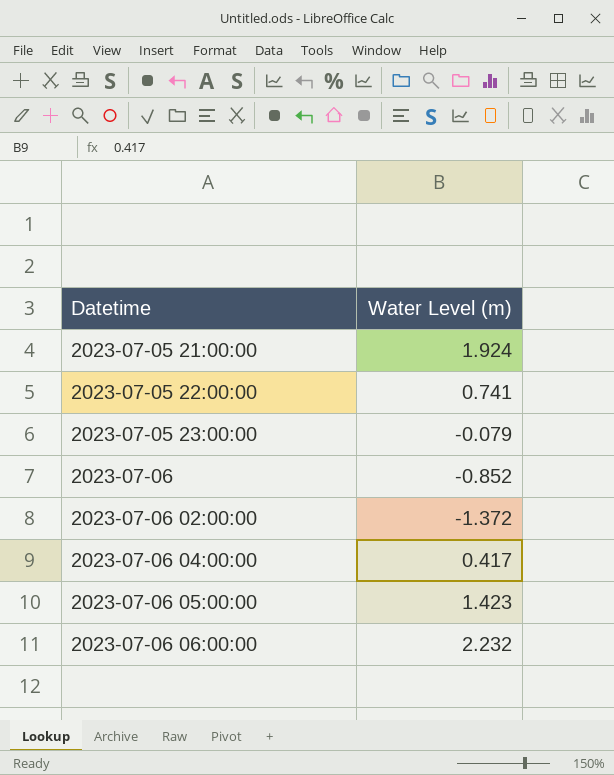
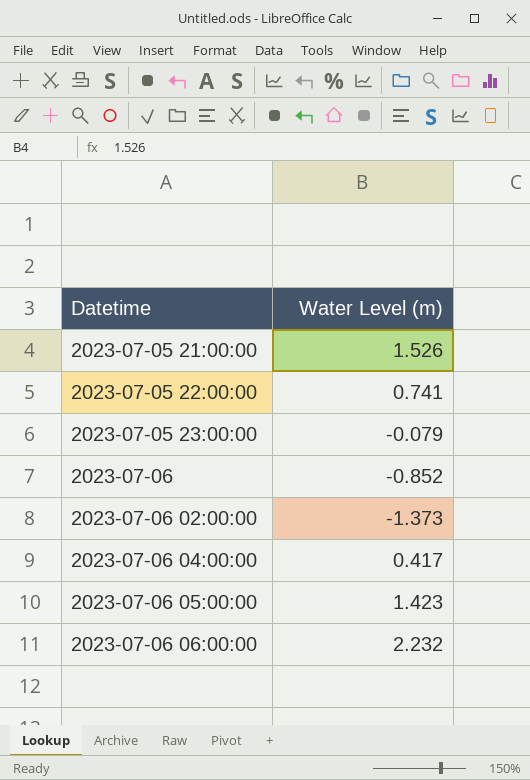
2023-07-05 21:00:00 | Water Level (m): 1.924 -> 1.526
2023-07-06 02:00:00 | Water Level (m): -1.372 -> -1.373

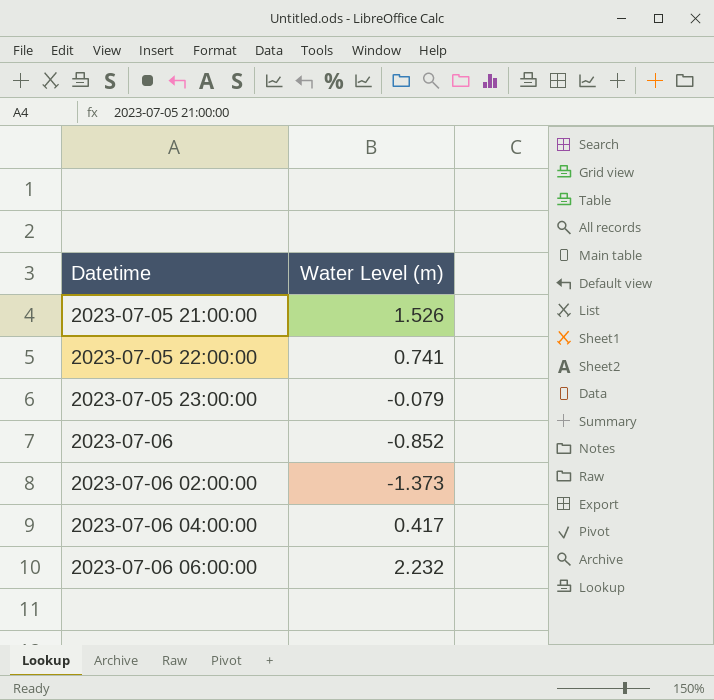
row 2023-07-06 05:00:00: 1.423 -> none

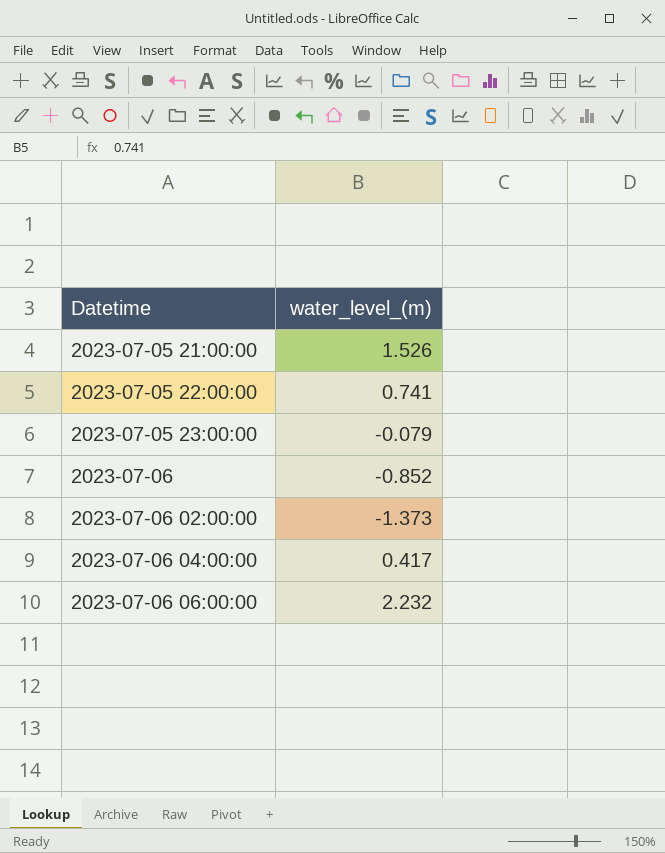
column name: Water Level (m) -> water_level_(m)

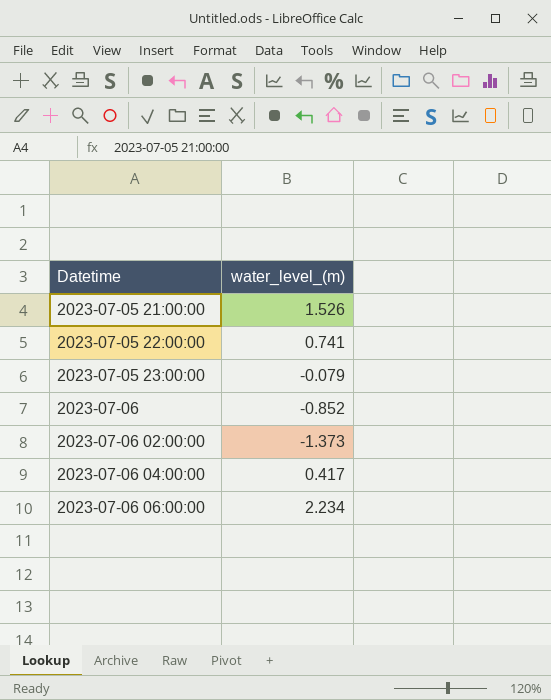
2023-07-06 06:00:00 | water_level_(m): 2.232 -> 2.234

